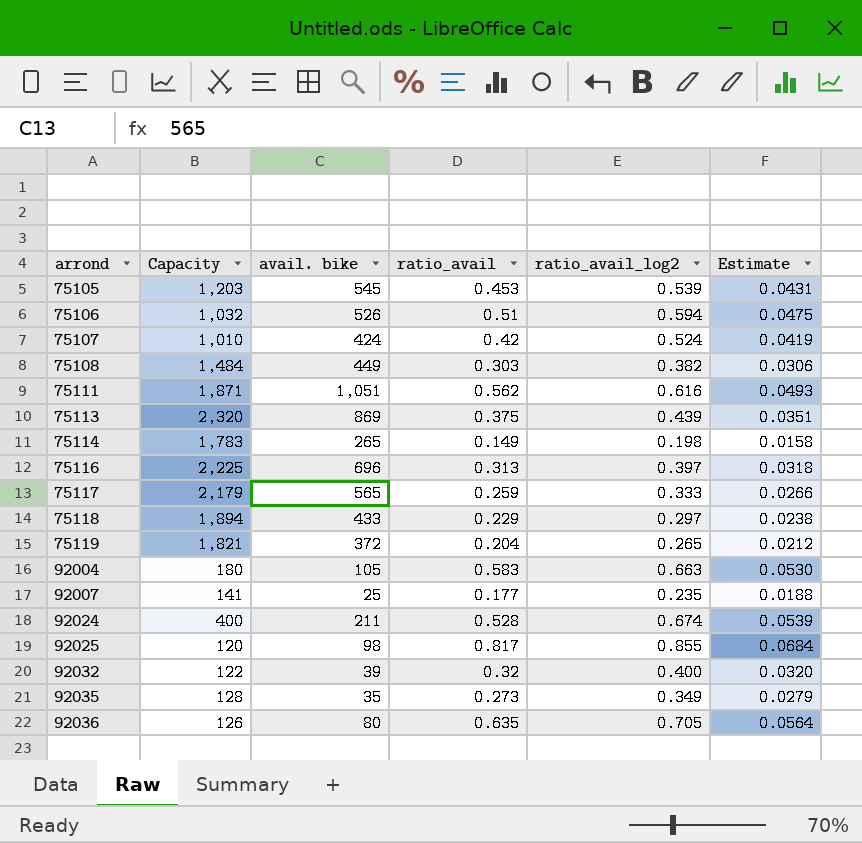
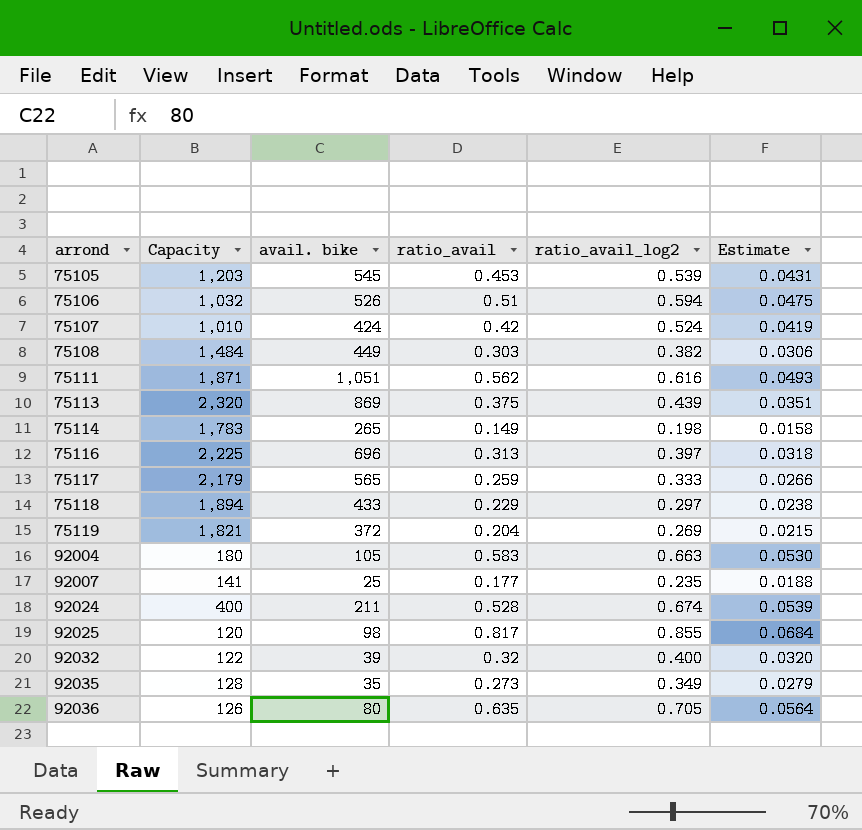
75119 | ratio_avail_log2: 0.265 -> 0.269
75119 | Estimate: 0.0212 -> 0.0215

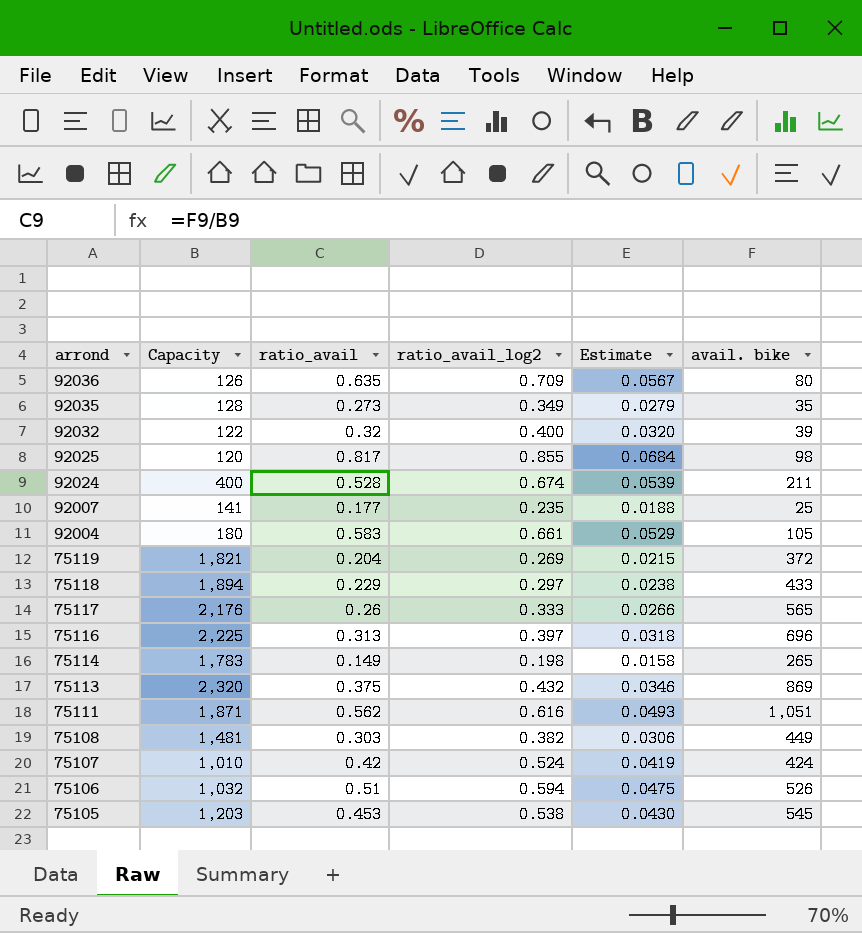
row order: arrond ascending -> arrond descending
column avail. bike | position: 3 -> 6
92036 | ratio_avail_log2: 0.705 -> 0.709
92036 | Estimate: 0.0564 -> 0.0567
92004 | ratio_avail_log2: 0.663 -> 0.661
92004 | Estimate: 0.0530 -> 0.0529
75117 | Capacity: 2,179 -> 2,176
75117 | ratio_avail: 0.259 -> 0.26
75113 | ratio_avail_log2: 0.439 -> 0.432
75113 | Estimate: 0.0351 -> 0.0346
75108 | Capacity: 1,484 -> 1,481
75105 | ratio_avail_log2: 0.539 -> 0.538
75105 | Estimate: 0.0431 -> 0.0430

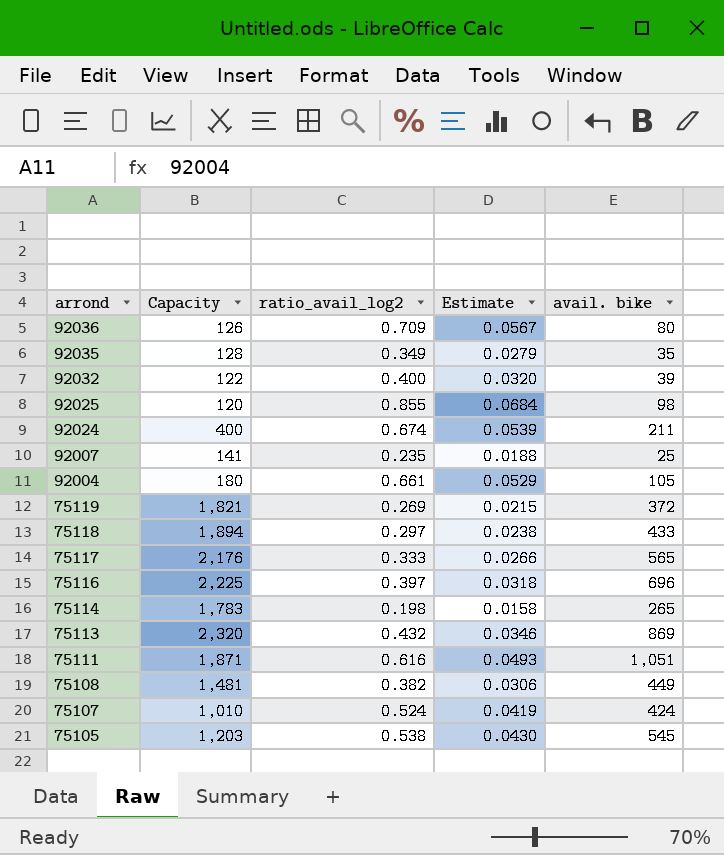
column ratio_avail | formula: [avail. bike] / [Capacity] -> none
row 75106: 1,032 | 0.51 | 0.594 | 0.0475 | 526 -> none

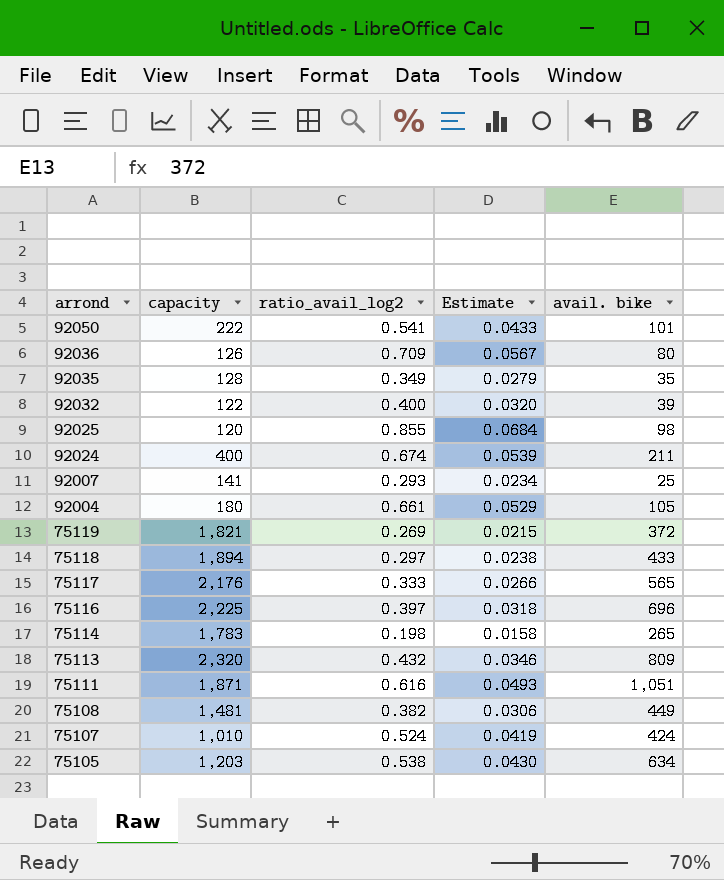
column name: Capacity -> capacity
row 92050: none -> 222 | 0.541 | 0.0433 | 101
92007 | ratio_avail_log2: 0.235 -> 0.293
92007 | Estimate: 0.0188 -> 0.0234
75113 | avail. bike: 869 -> 809
75105 | avail. bike: 545 -> 634

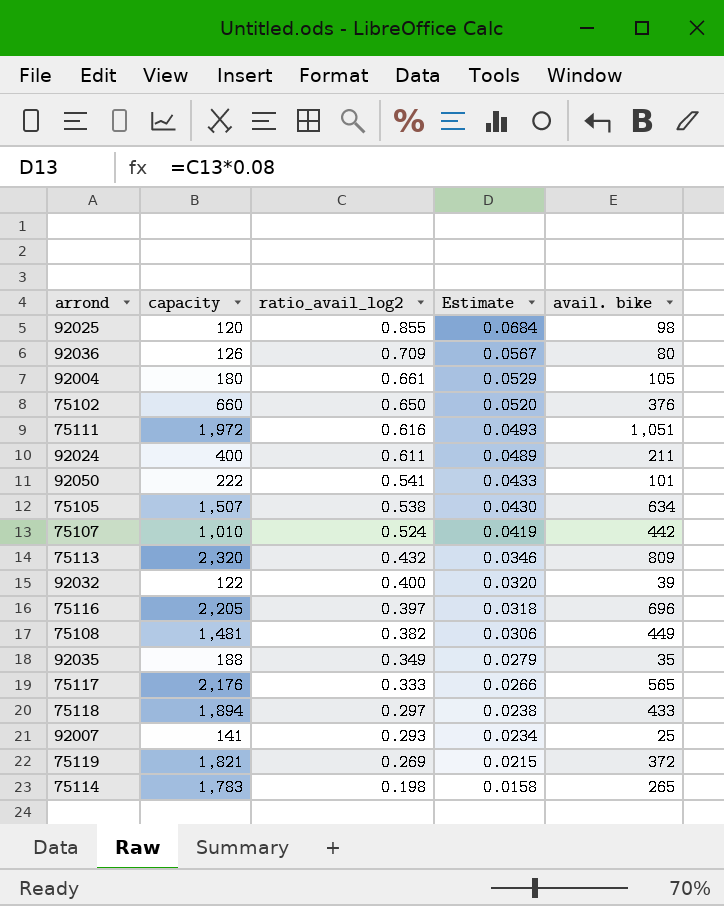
row order: arrond descending -> ratio_avail_log2 descending
row 75102: none -> 660 | 0.650 | 0.0520 | 376
75111 | capacity: 1,871 -> 1,972
92024 | ratio_avail_log2: 0.674 -> 0.611
92024 | Estimate: 0.0539 -> 0.0489
75105 | capacity: 1,203 -> 1,507
75107 | avail. bike: 424 -> 442
75116 | capacity: 2,225 -> 2,205
92035 | capacity: 128 -> 188

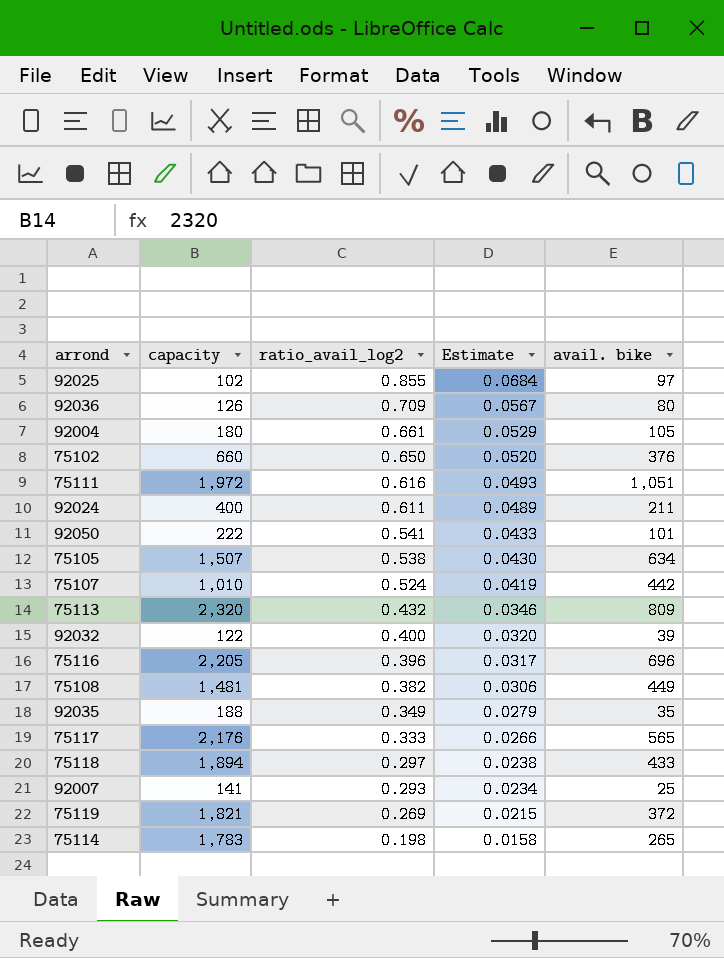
92025 | capacity: 120 -> 102
92025 | avail. bike: 98 -> 97
75116 | ratio_avail_log2: 0.397 -> 0.396
75116 | Estimate: 0.0318 -> 0.0317

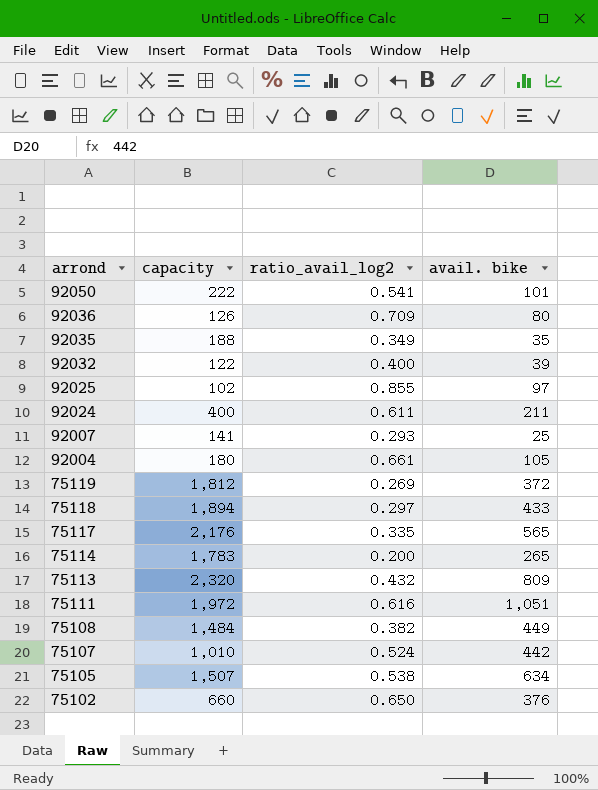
row order: ratio_avail_log2 descending -> arrond descending
column Estimate | formula: [ratio_avail_log2] * 0.08 -> none
row 75116: 2,205 | 0.396 | 0.0317 | 696 -> none
75119 | capacity: 1,821 -> 1,812
75117 | ratio_avail_log2: 0.333 -> 0.335
75114 | ratio_avail_log2: 0.198 -> 0.200
75108 | capacity: 1,481 -> 1,484

